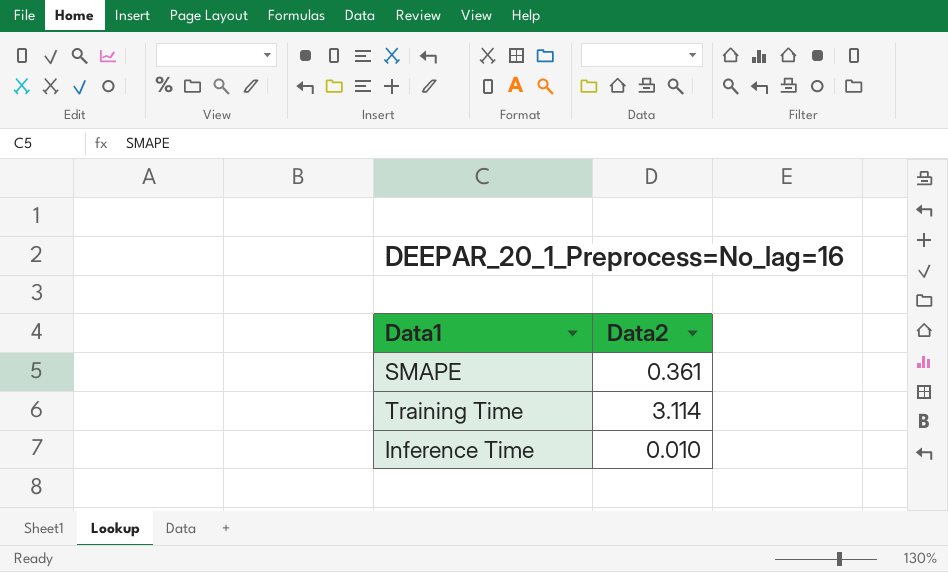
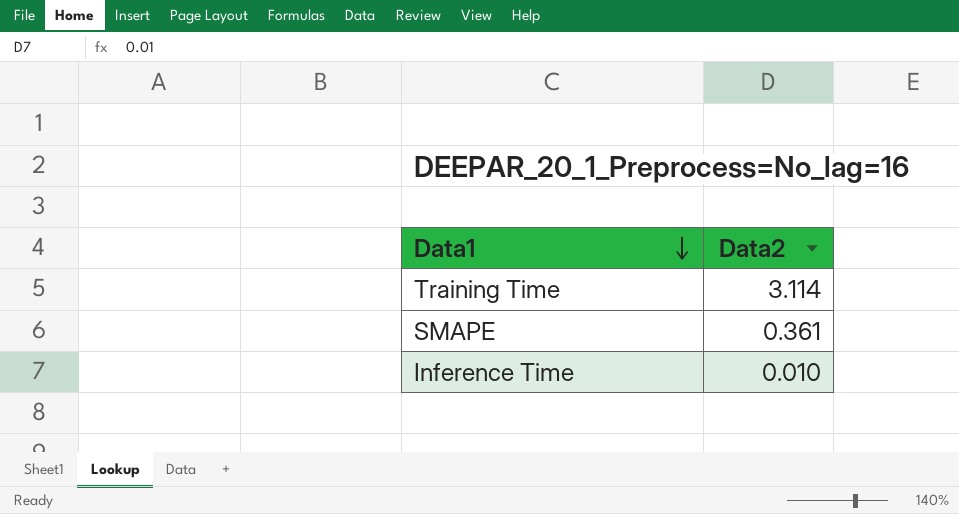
row order: none -> Data1 descending

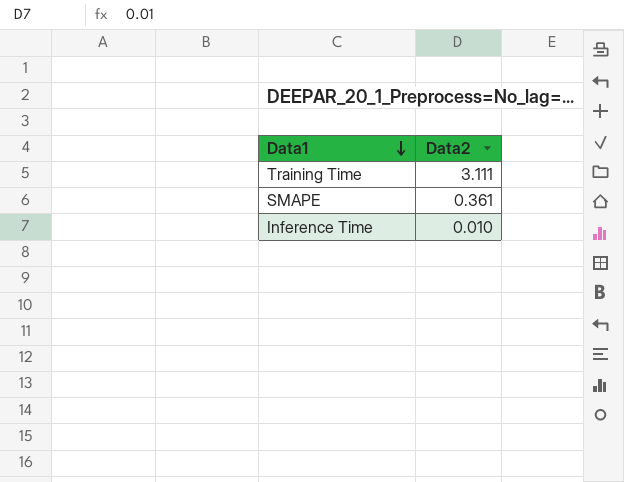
Training Time | Data2: 3.114 -> 3.111

